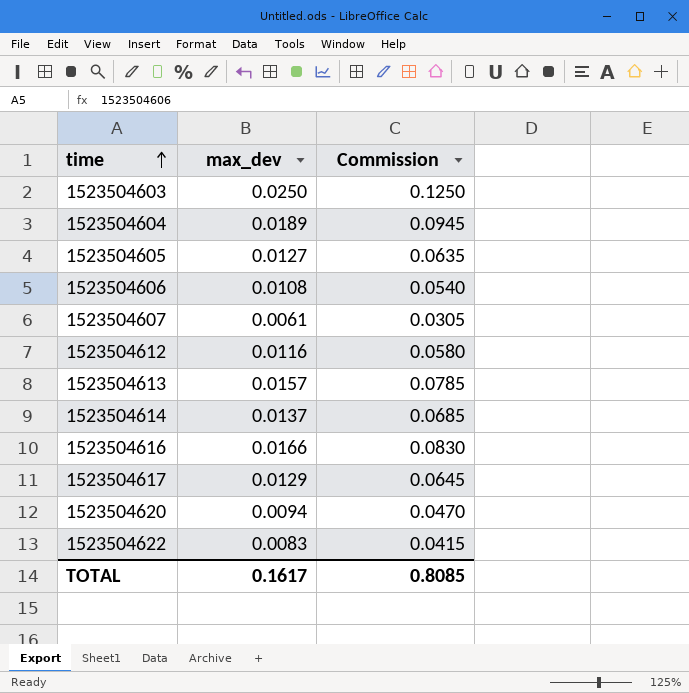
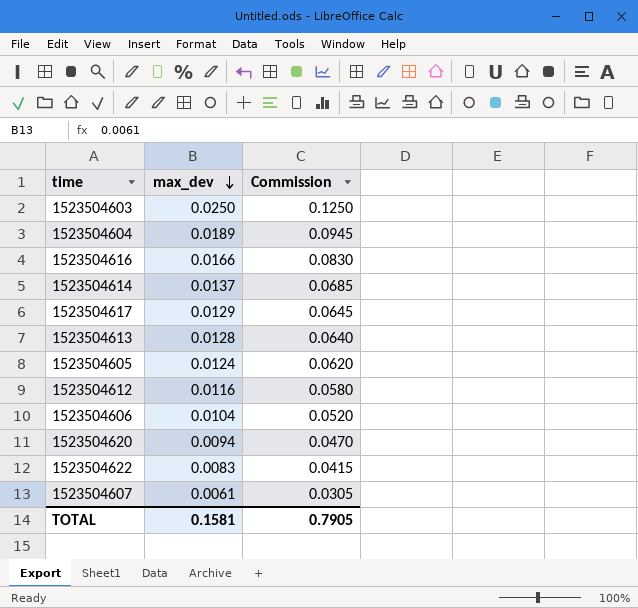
row order: time ascending -> max_dev descending
1523504613 | max_dev: 0.0157 -> 0.0128
1523504613 | Commission: 0.0785 -> 0.0640
1523504605 | max_dev: 0.0127 -> 0.0124
1523504605 | Commission: 0.0635 -> 0.0620
1523504606 | max_dev: 0.0108 -> 0.0104
1523504606 | Commission: 0.0540 -> 0.0520
TOTAL | max_dev: 0.1617 -> 0.1581
TOTAL | Commission: 0.8085 -> 0.7905

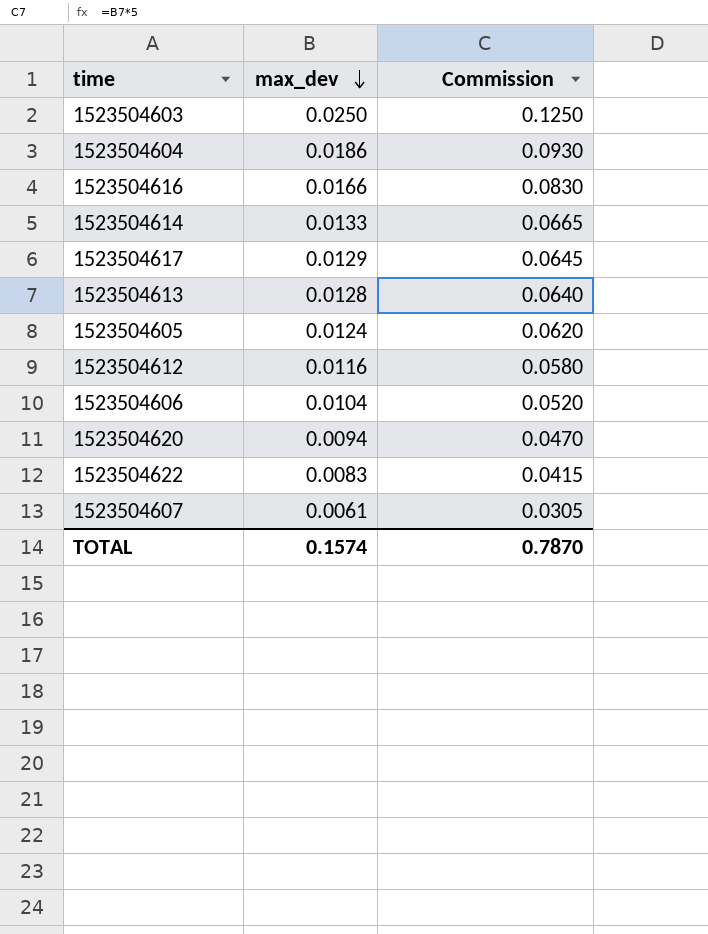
1523504604 | max_dev: 0.0189 -> 0.0186
1523504604 | Commission: 0.0945 -> 0.0930
1523504614 | max_dev: 0.0137 -> 0.0133
1523504614 | Commission: 0.0685 -> 0.0665
TOTAL | max_dev: 0.1581 -> 0.1574
TOTAL | Commission: 0.7905 -> 0.7870

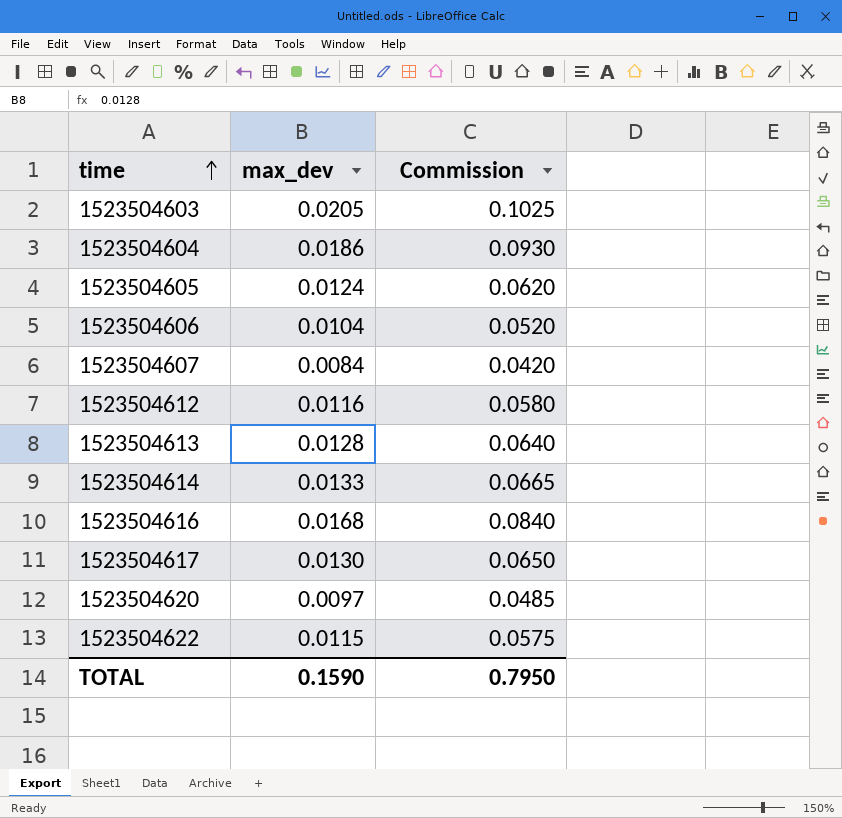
row order: max_dev descending -> time ascending
1523504603 | max_dev: 0.0250 -> 0.0205
1523504603 | Commission: 0.1250 -> 0.1025
1523504607 | max_dev: 0.0061 -> 0.0084
1523504607 | Commission: 0.0305 -> 0.0420
1523504616 | max_dev: 0.0166 -> 0.0168
1523504616 | Commission: 0.0830 -> 0.0840
1523504617 | max_dev: 0.0129 -> 0.0130
1523504617 | Commission: 0.0645 -> 0.0650
1523504620 | max_dev: 0.0094 -> 0.0097
1523504620 | Commission: 0.0470 -> 0.0485
1523504622 | max_dev: 0.0083 -> 0.0115
1523504622 | Commission: 0.0415 -> 0.0575
TOTAL | max_dev: 0.1574 -> 0.1590
TOTAL | Commission: 0.7870 -> 0.7950

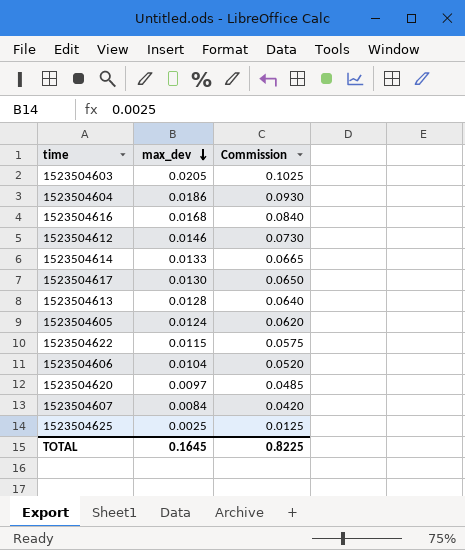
row order: time ascending -> max_dev descending
1523504612 | max_dev: 0.0116 -> 0.0146
1523504612 | Commission: 0.0580 -> 0.0730
row 1523504625: none -> 0.0025 | 0.0125
TOTAL | max_dev: 0.1590 -> 0.1645
TOTAL | Commission: 0.7950 -> 0.8225

